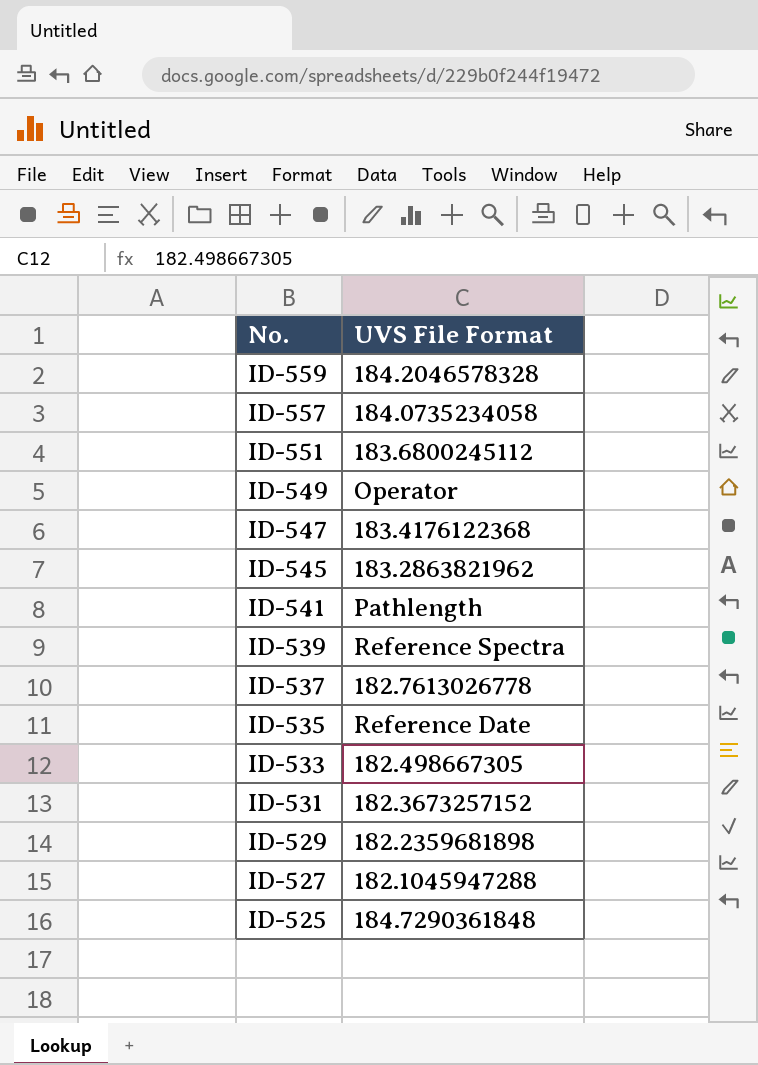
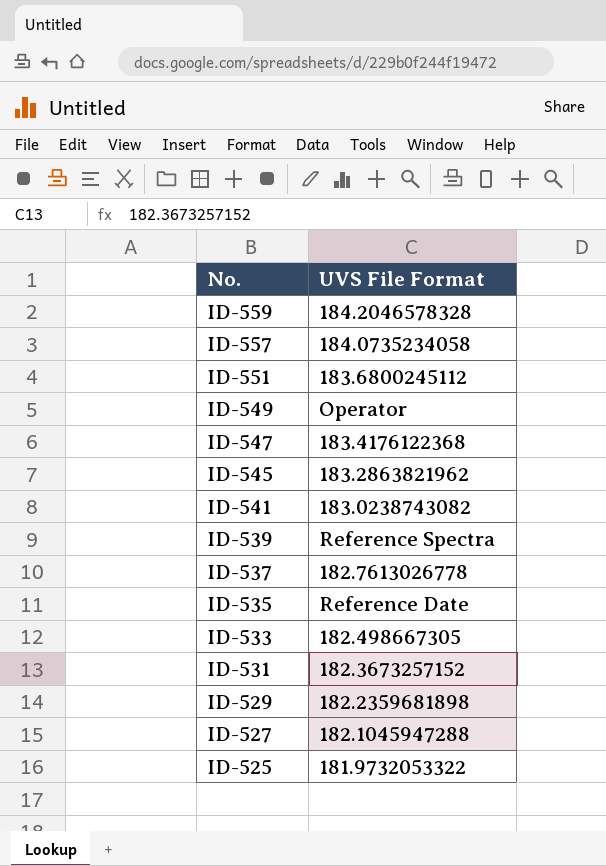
ID-541 | UVS File Format: Pathlength -> 183.0238743082
ID-525 | UVS File Format: 184.7290361848 -> 181.9732053322

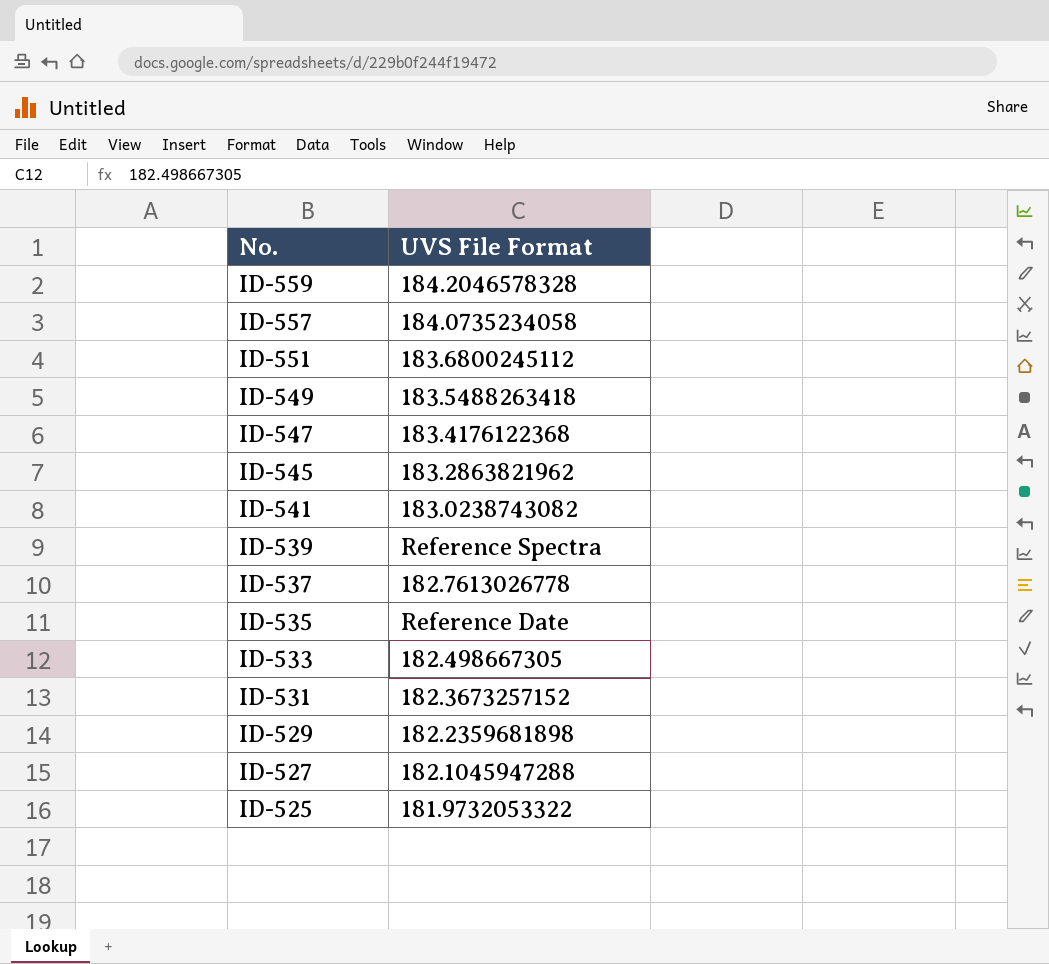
ID-549 | UVS File Format: Operator -> 183.5488263418

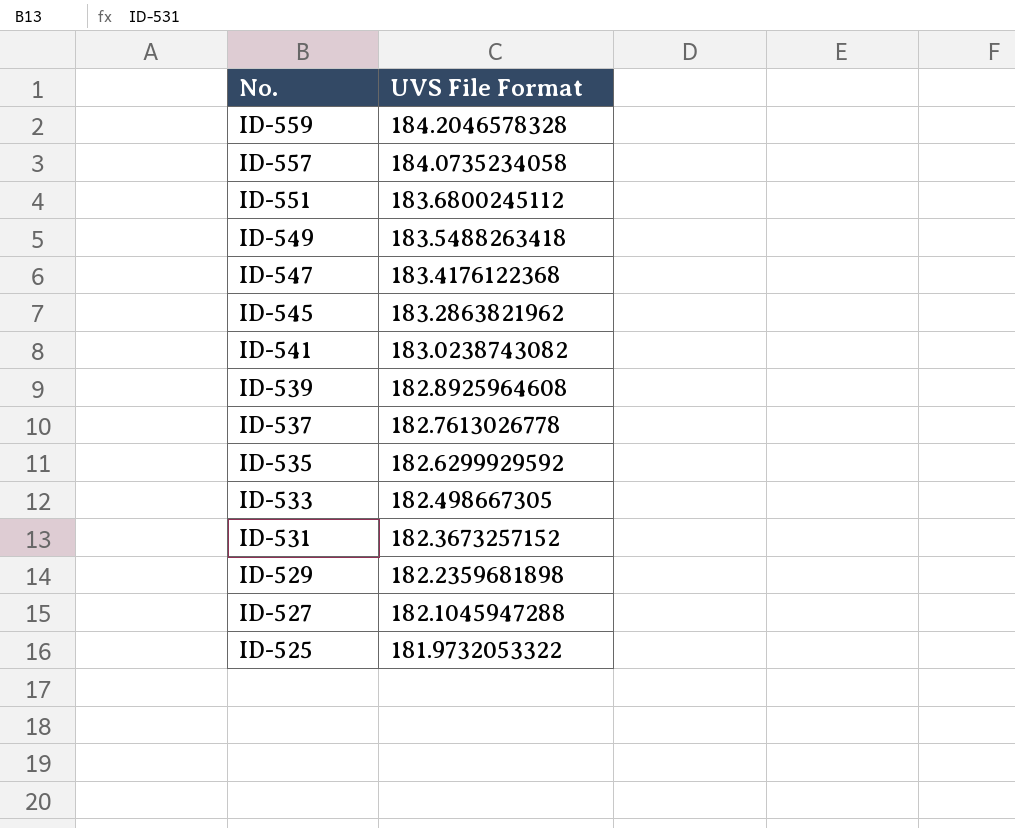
ID-539 | UVS File Format: Reference Spectra -> 182.8925964608
ID-535 | UVS File Format: Reference Date -> 182.6299929592

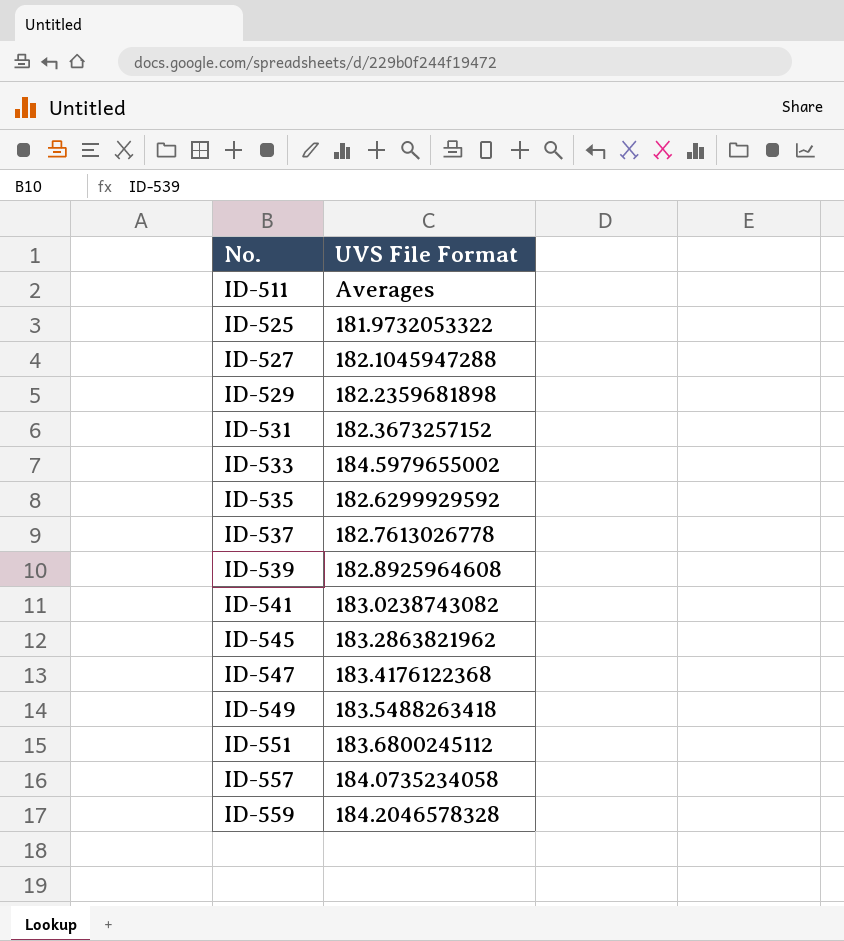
row order: No. descending -> No. ascending
row ID-511: none -> Averages
ID-533 | UVS File Format: 182.498667305 -> 184.5979655002

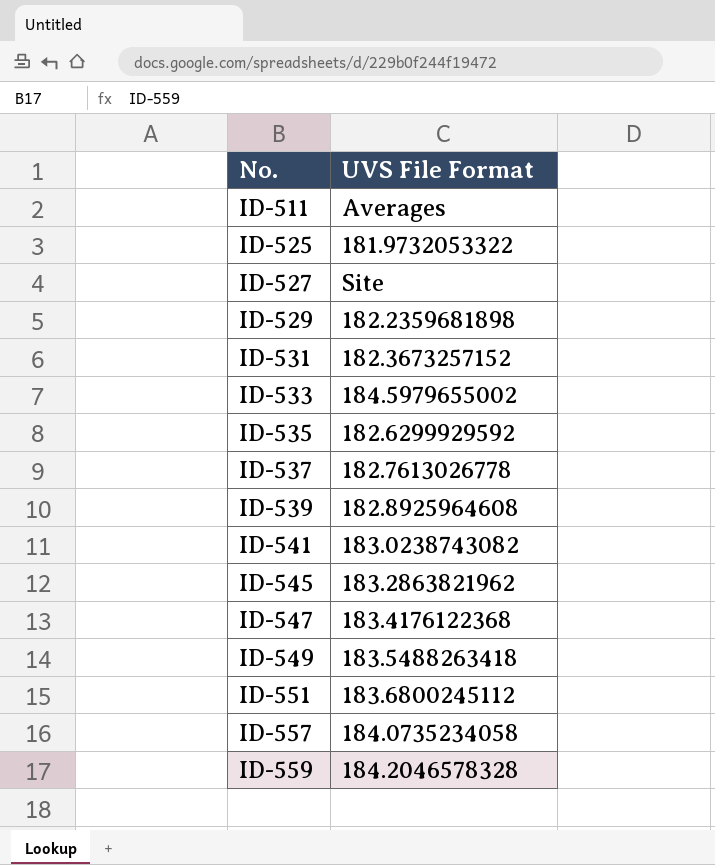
ID-527 | UVS File Format: 182.1045947288 -> Site

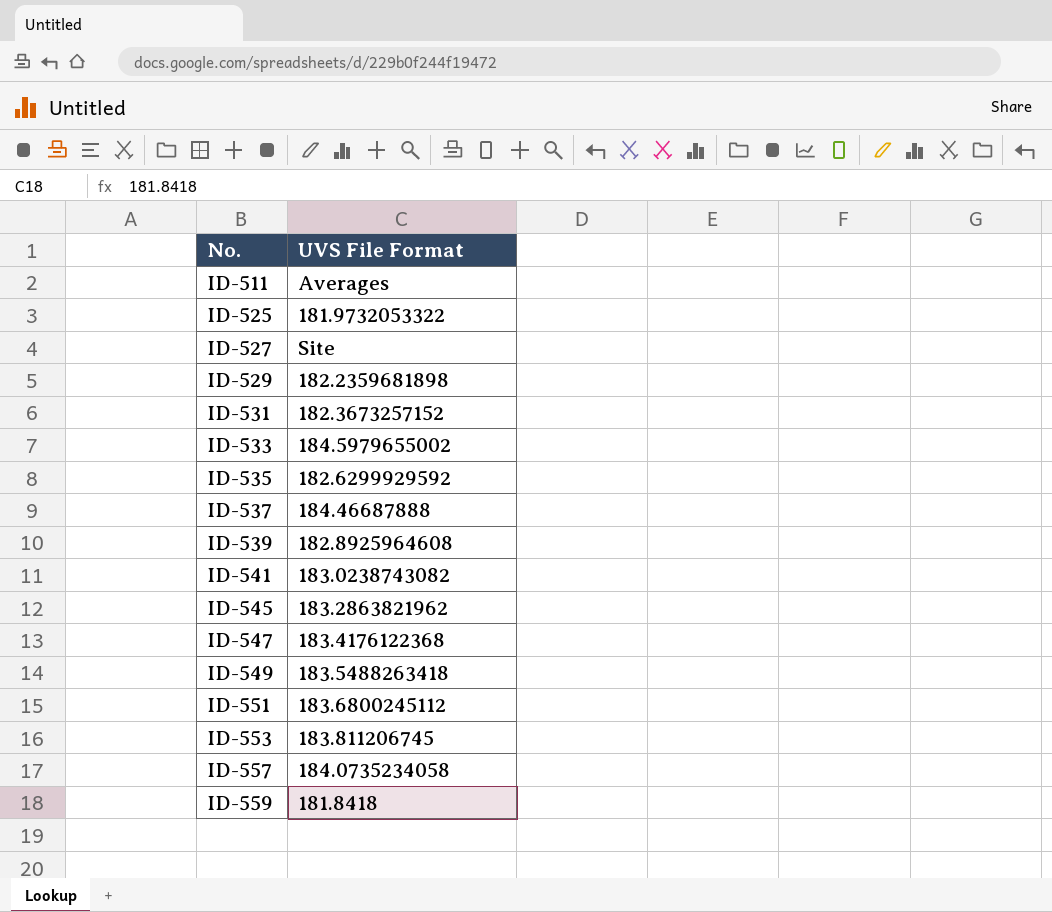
ID-537 | UVS File Format: 182.7613026778 -> 184.46687888
row ID-553: none -> 183.811206745
ID-559 | UVS File Format: 184.2046578328 -> 181.8418

